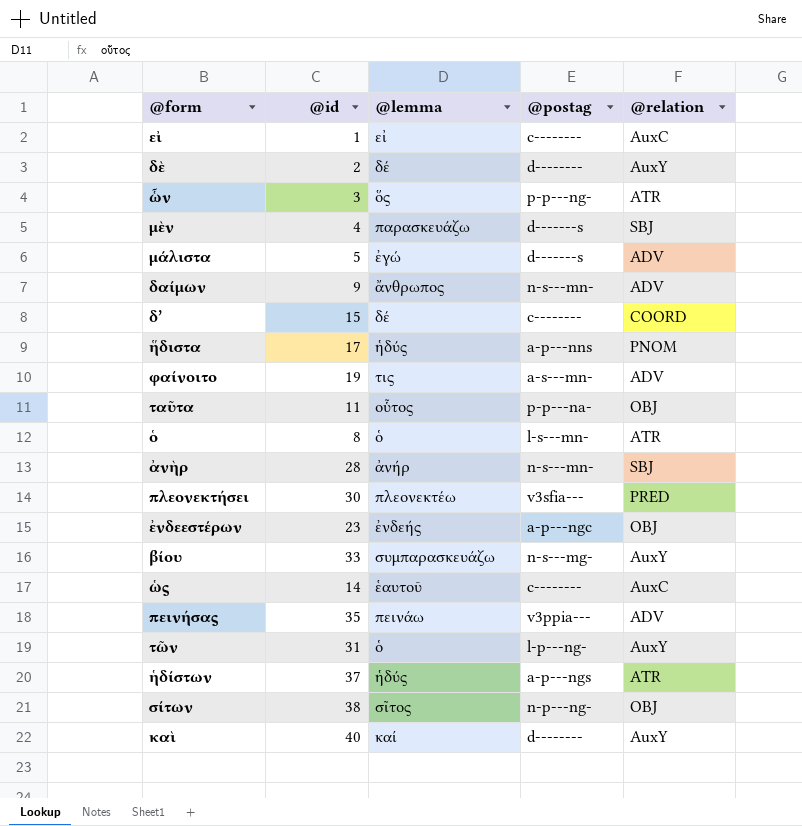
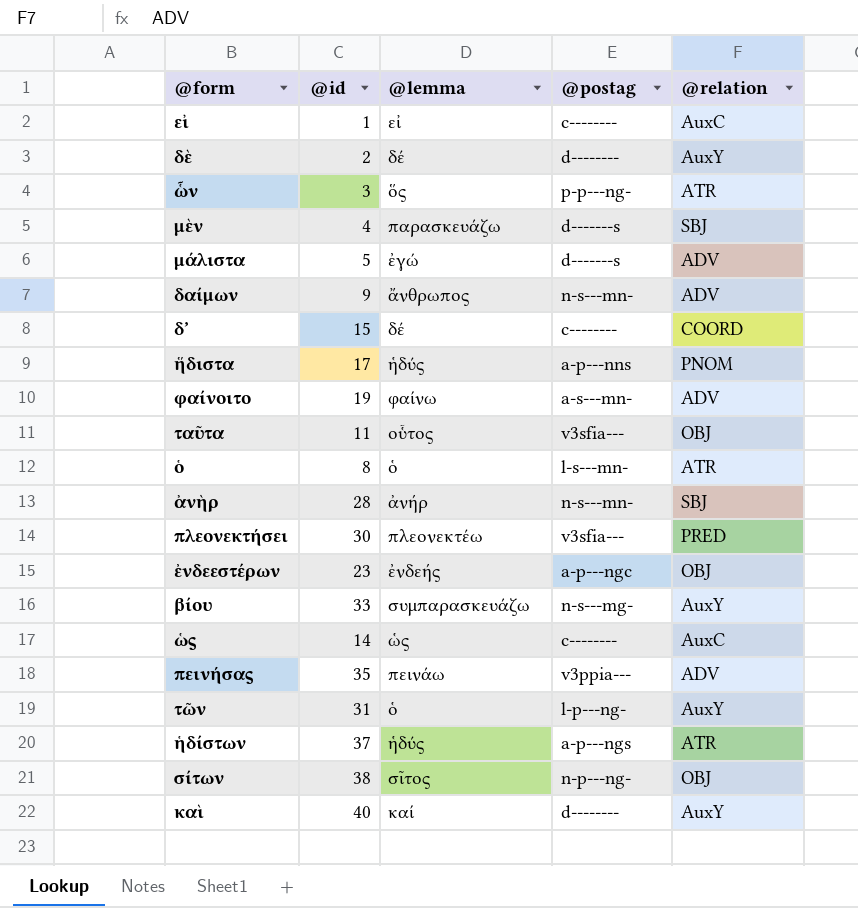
φαίνοιτο | @lemma: τις -> φαίνω
ταῦτα | @postag: p-p---na- -> v3sfia---
ὡς | @lemma: ἑαυτοῦ -> ὡς

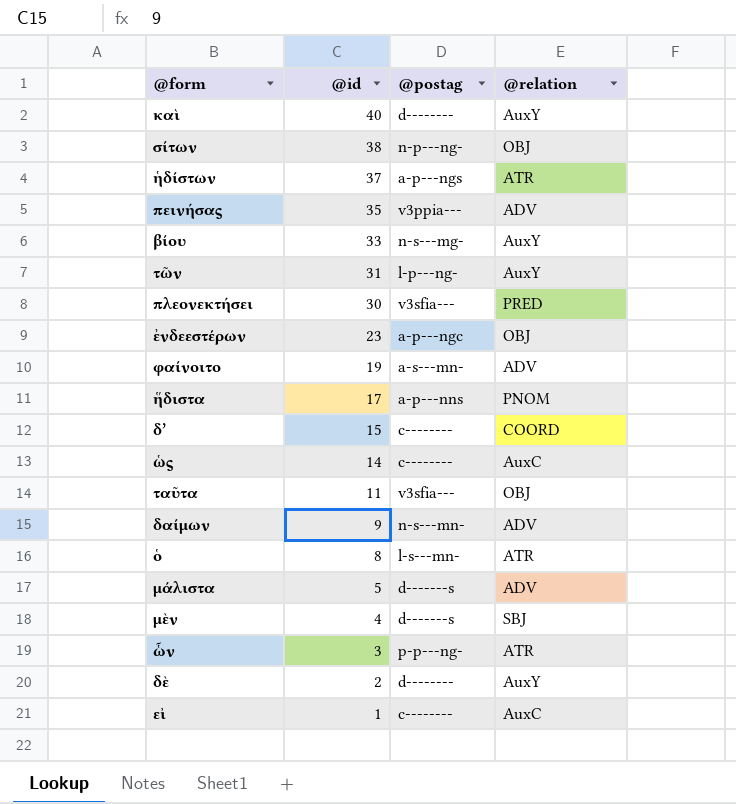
row order: none -> @id descending
column @lemma | position: 3 -> none
row ἀνὴρ: 28 | ἀνήρ | n-s---mn- | SBJ -> none

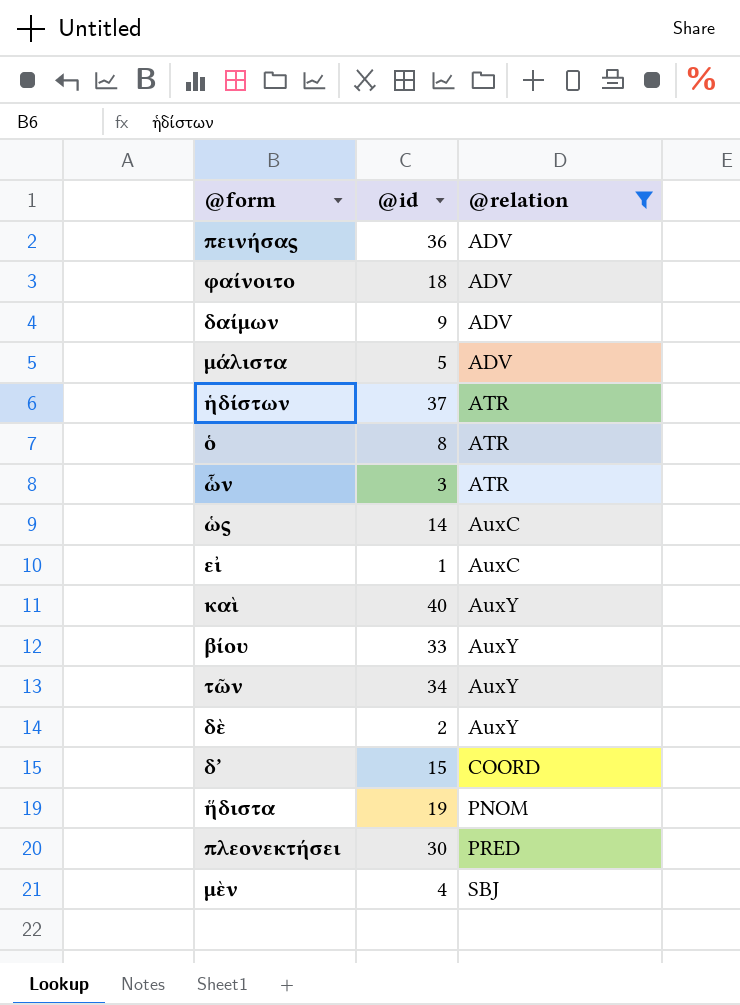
filter: none -> @relation != OBJ
row order: @id descending -> @relation ascending
column @postag | position: 3 -> none
πεινήσας | @id: 35 -> 36
φαίνοιτο | @id: 19 -> 18
τῶν | @id: 31 -> 34
ἥδιστα | @id: 17 -> 19

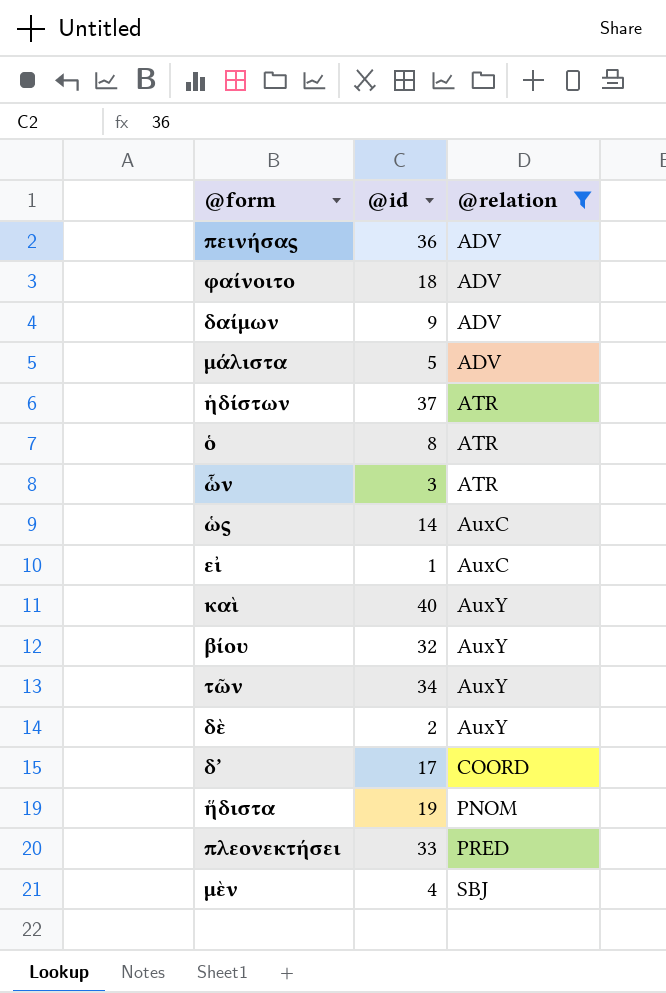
βίου | @id: 33 -> 32
δ’ | @id: 15 -> 17
πλεονεκτήσει | @id: 30 -> 33

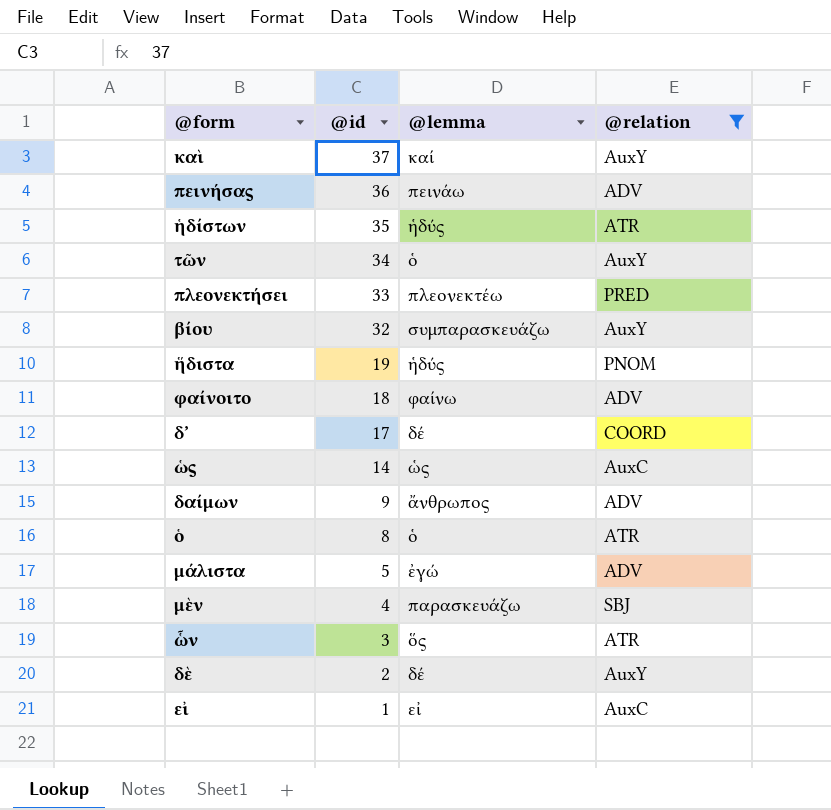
row order: @relation ascending -> @id descending
column @lemma | position: none -> 3
καὶ | @id: 40 -> 37
ἡδίστων | @id: 37 -> 35

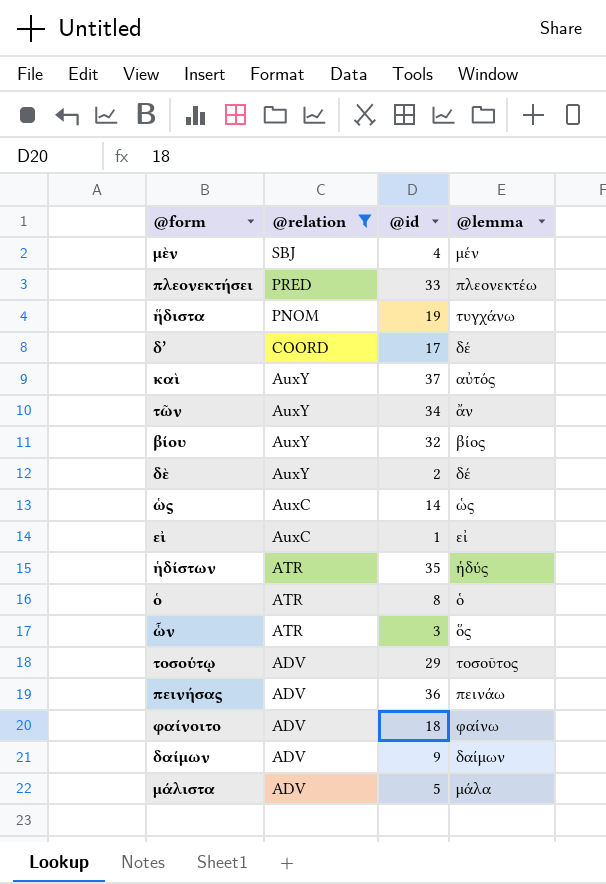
row order: @id descending -> @relation descending
column @relation | position: 4 -> 2
μὲν | @lemma: παρασκευάζω -> μέν
ἥδιστα | @lemma: ἡδύς -> τυγχάνω
καὶ | @lemma: καί -> αὐτός
τῶν | @lemma: ὁ -> ἄν
βίου | @lemma: συμπαρασκευάζω -> βίος
row τοσούτῳ: none -> ADV | 29 | τοσοῦτος
δαίμων | @lemma: ἄνθρωπος -> δαίμων
μάλιστα | @lemma: ἐγώ -> μάλα

